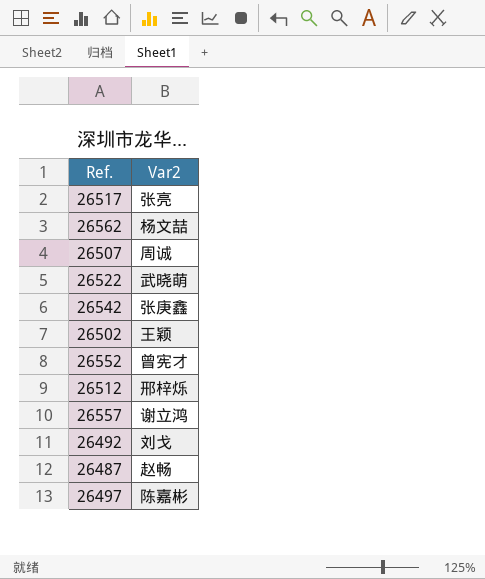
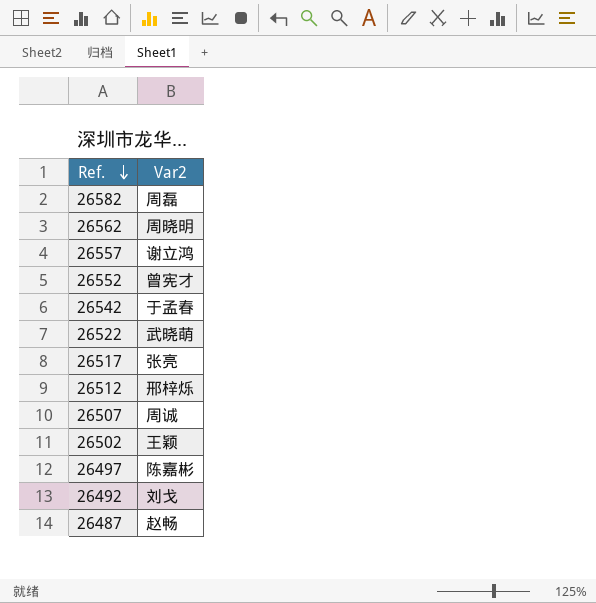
row order: none -> Ref. descending
row 26582: none -> 周磊
26562 | Var2: 杨文喆 -> 周晓明
26542 | Var2: 张庚鑫 -> 于孟春

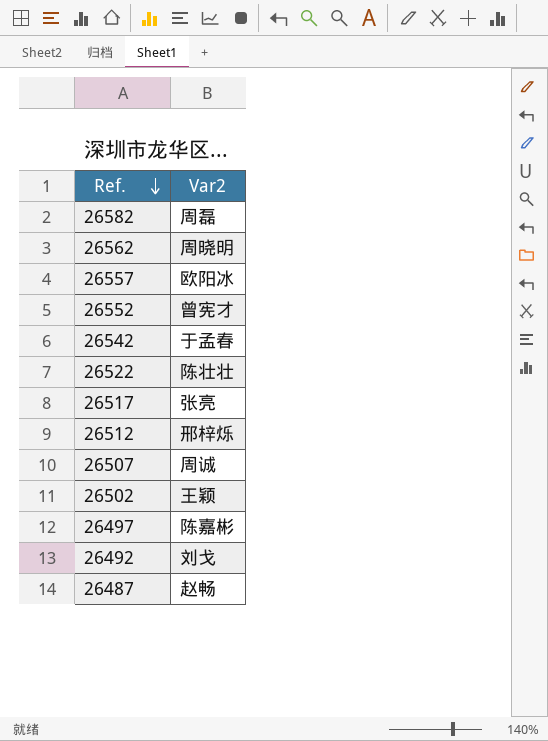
26557 | Var2: 谢立鸿 -> 欧阳冰
26522 | Var2: 武晓萌 -> 陈壮壮

